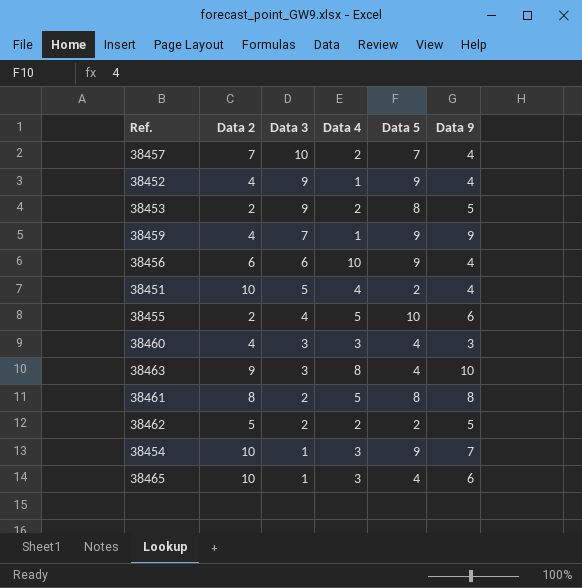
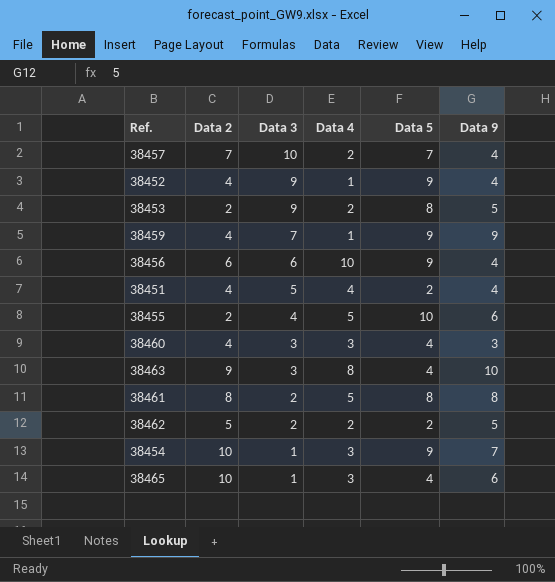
38451 | Data 2: 10 -> 4

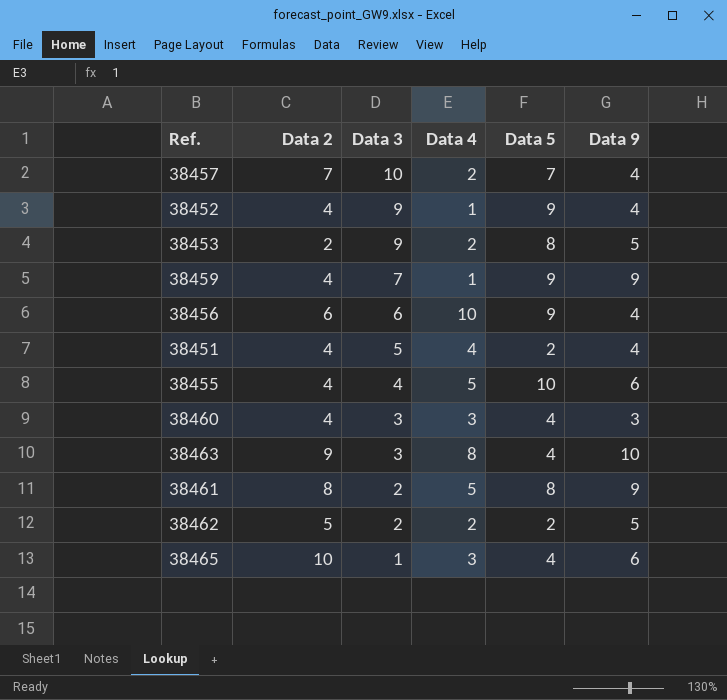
row 38454: 10 | 1 | 3 | 9 | 7 -> none
38455 | Data 2: 2 -> 4
38461 | Data 9: 8 -> 9

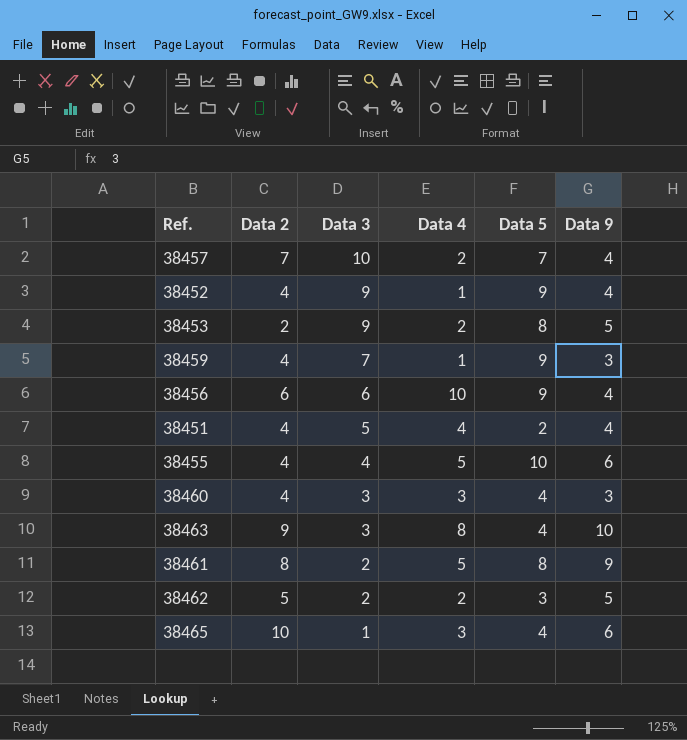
38459 | Data 9: 9 -> 3
38462 | Data 5: 2 -> 3

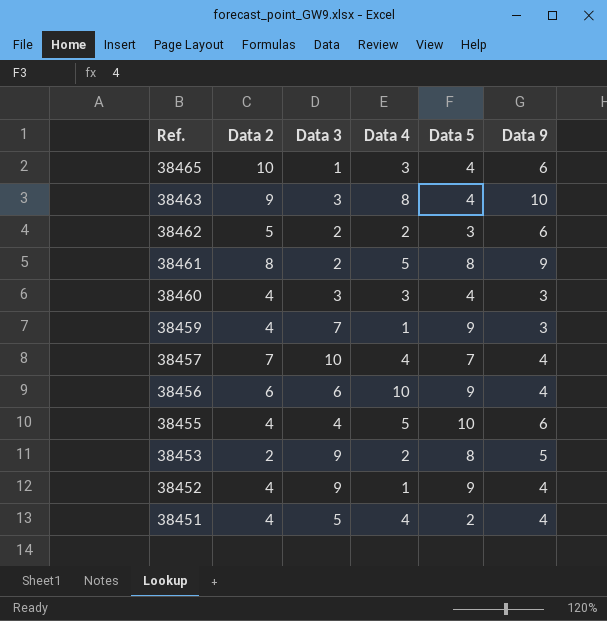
row order: Data 3 descending -> Ref. descending
38462 | Data 9: 5 -> 6
38457 | Data 4: 2 -> 4

